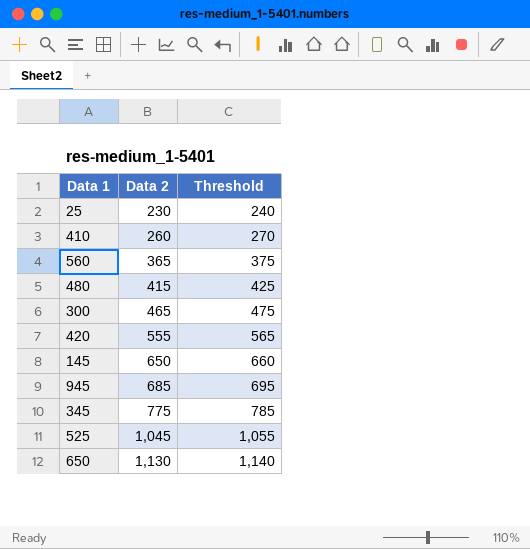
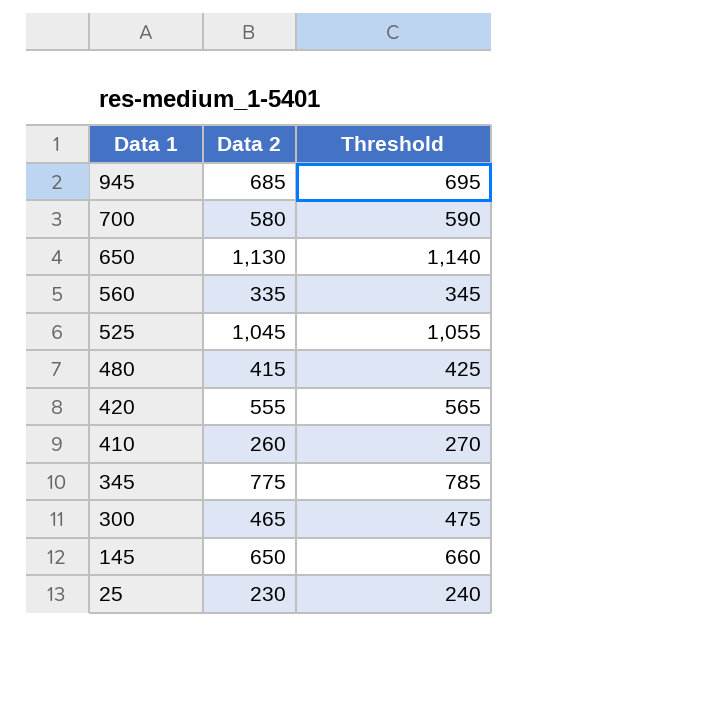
row order: Data 2 ascending -> Data 1 descending
row 700: none -> 580 | 590
560 | Data 2: 365 -> 335
560 | Threshold: 375 -> 345

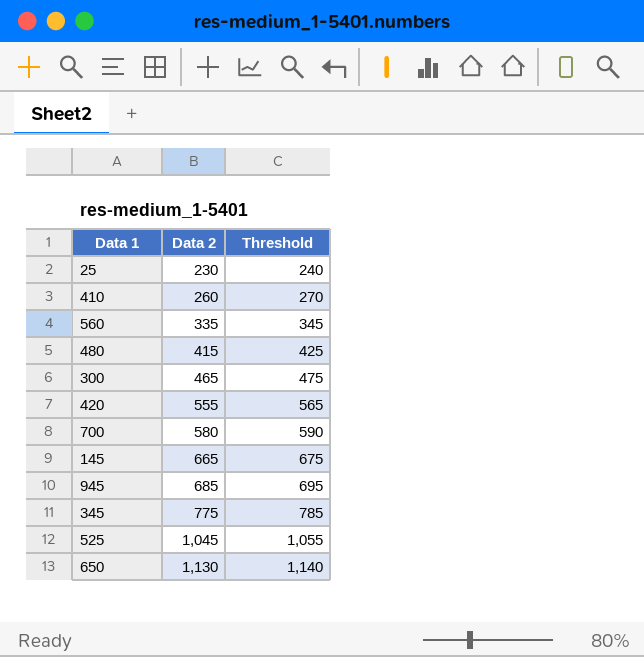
row order: Data 1 descending -> Data 2 ascending
145 | Data 2: 650 -> 665
145 | Threshold: 660 -> 675

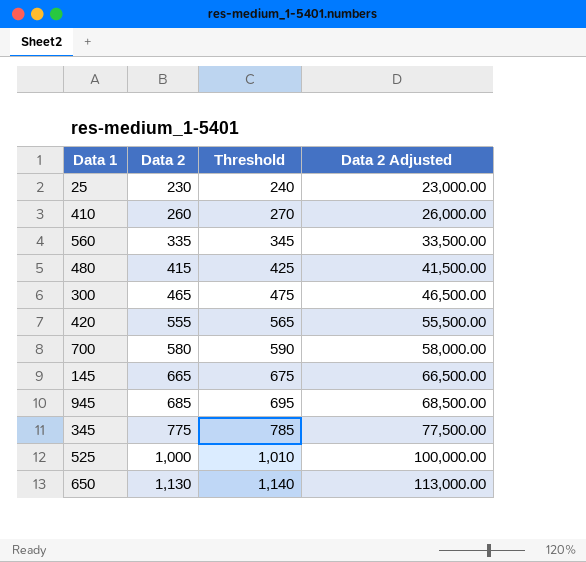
column Data 2 Adjusted | formula: none -> [Data 2] * 100
525 | Data 2: 1,045 -> 1,000
525 | Threshold: 1,055 -> 1,010

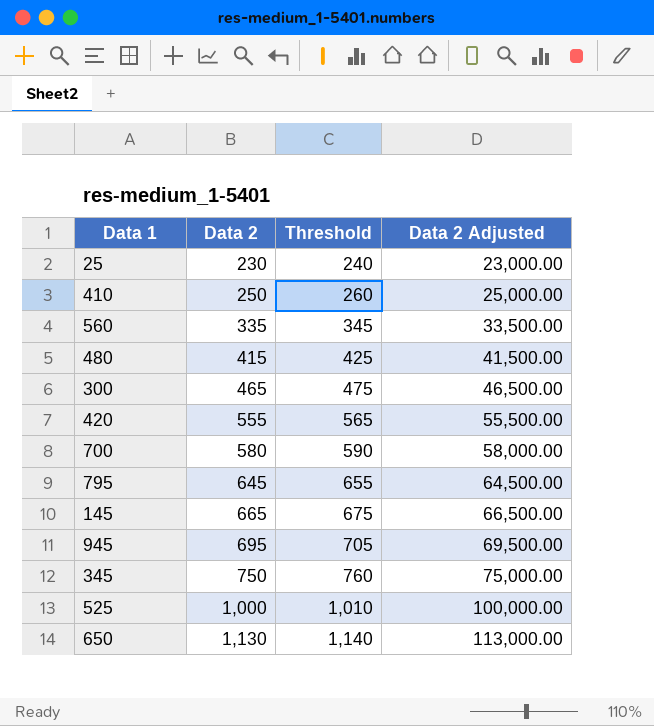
410 | Data 2: 260 -> 250
410 | Threshold: 270 -> 260
410 | Data 2 Adjusted: 26,000.00 -> 25,000.00
row 795: none -> 645 | 655 | 64,500.00
945 | Data 2: 685 -> 695
945 | Threshold: 695 -> 705
945 | Data 2 Adjusted: 68,500.00 -> 69,500.00
345 | Data 2: 775 -> 750
345 | Threshold: 785 -> 760
345 | Data 2 Adjusted: 77,500.00 -> 75,000.00

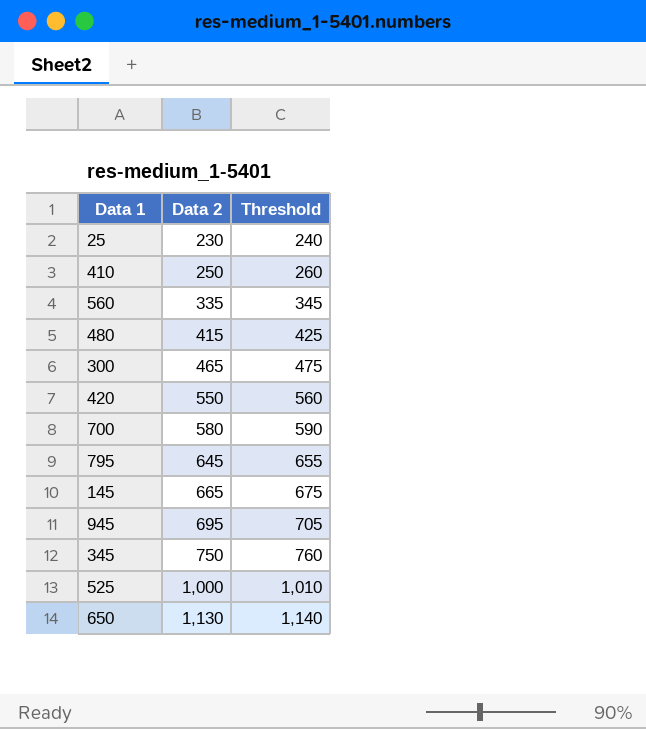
column Data 2 Adjusted | formula: [Data 2] * 100 -> none
420 | Data 2: 555 -> 550
420 | Threshold: 565 -> 560

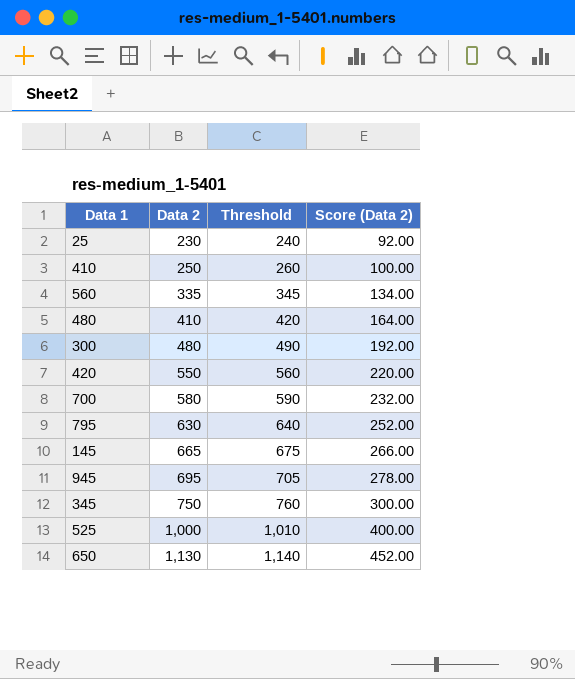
column Score (Data 2) | formula: none -> [Data 2] * 0.4
480 | Data 2: 415 -> 410
480 | Threshold: 425 -> 420
300 | Data 2: 465 -> 480
300 | Threshold: 475 -> 490
795 | Data 2: 645 -> 630
795 | Threshold: 655 -> 640

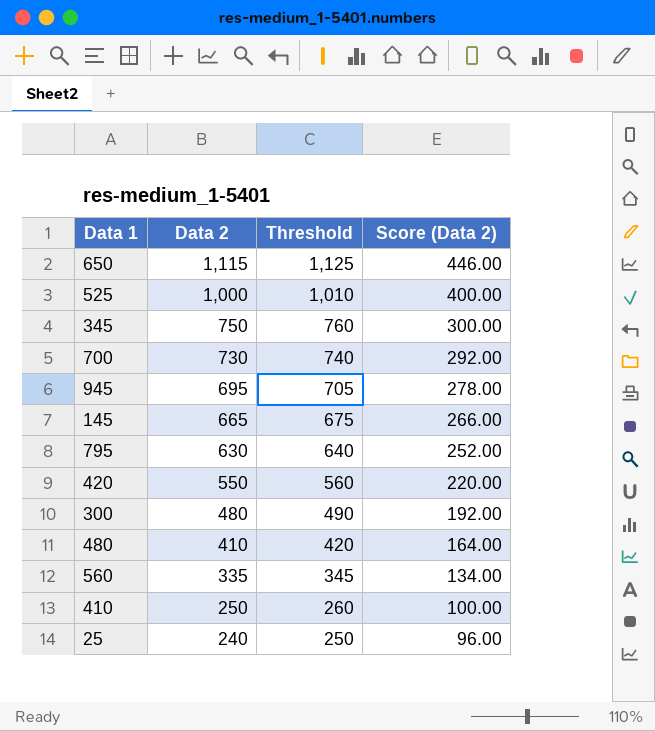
row order: Data 2 ascending -> Data 2 descending
650 | Data 2: 1,130 -> 1,115
650 | Threshold: 1,140 -> 1,125
650 | Score (Data 2): 452.00 -> 446.00
700 | Data 2: 580 -> 730
700 | Threshold: 590 -> 740
700 | Score (Data 2): 232.00 -> 292.00
25 | Data 2: 230 -> 240
25 | Threshold: 240 -> 250
25 | Score (Data 2): 92.00 -> 96.00

